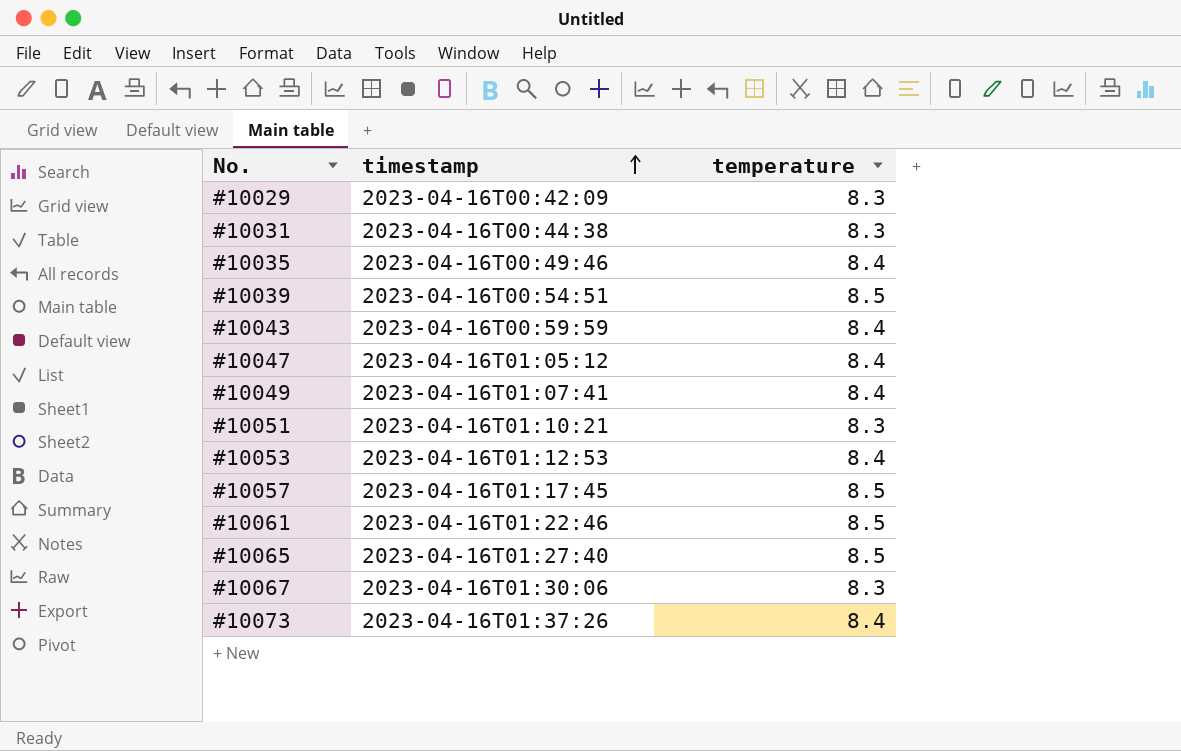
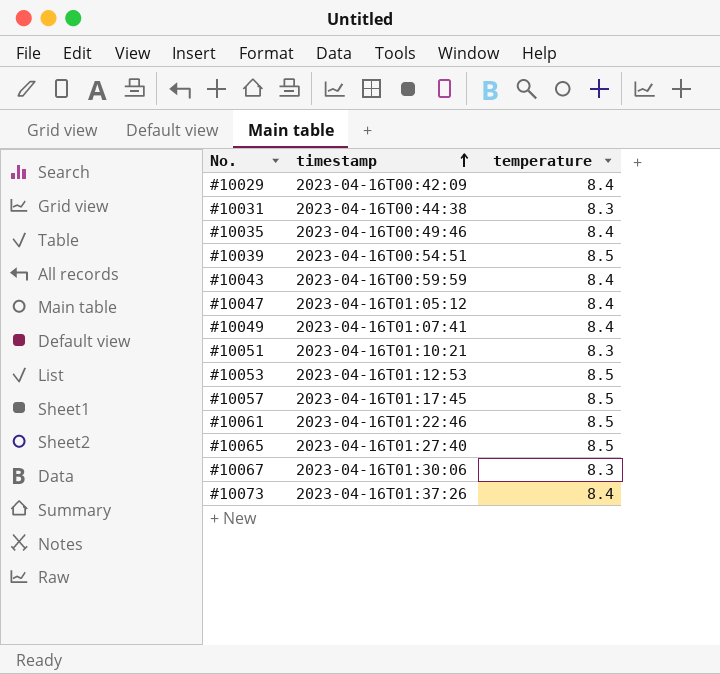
#10029 | temperature: 8.3 -> 8.4
#10053 | temperature: 8.4 -> 8.5

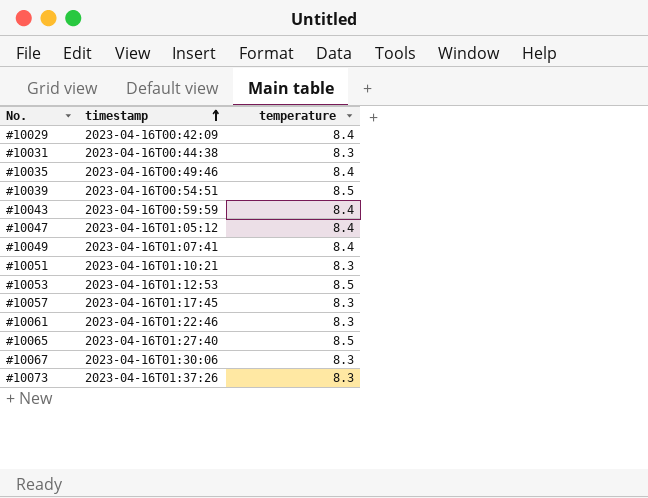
#10057 | temperature: 8.5 -> 8.3
#10061 | temperature: 8.5 -> 8.3
#10073 | temperature: 8.4 -> 8.3

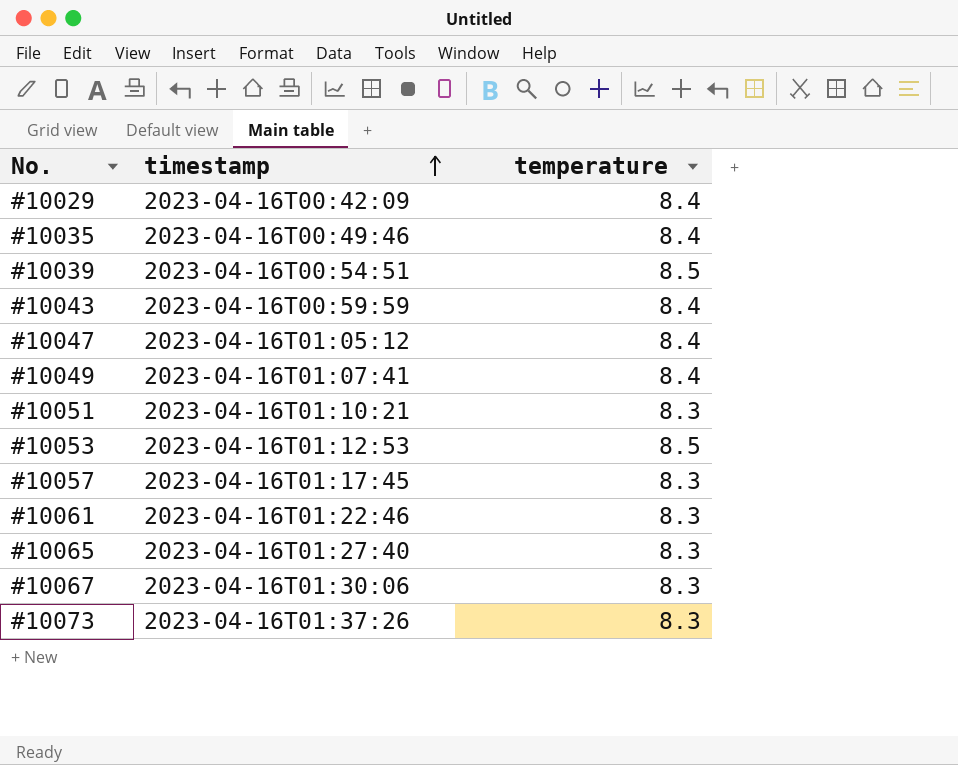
row #10031: 2023-04-16T00:44:38 | 8.3 -> none
#10065 | temperature: 8.5 -> 8.3

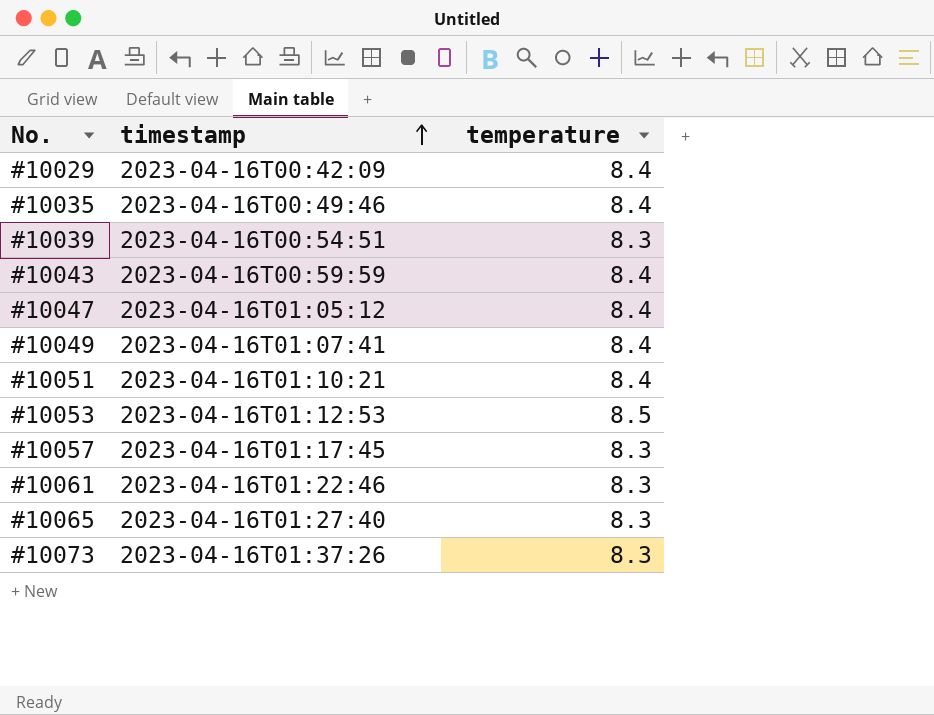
row #10067: 2023-04-16T01:30:06 | 8.3 -> none
#10039 | temperature: 8.5 -> 8.3
#10051 | temperature: 8.3 -> 8.4

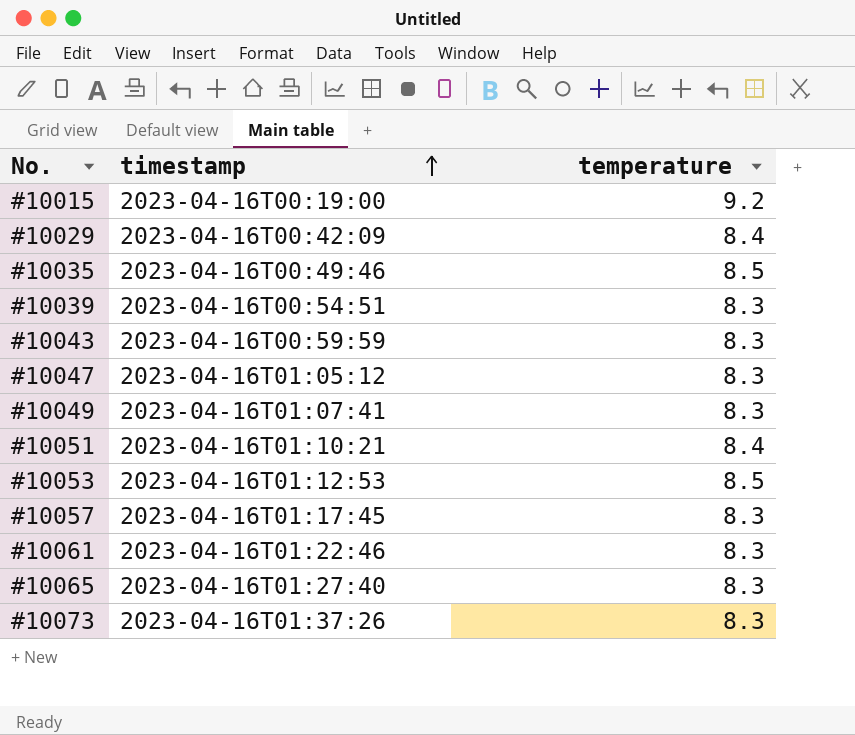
row #10015: none -> 2023-04-16T00:19:00 | 9.2
#10035 | temperature: 8.4 -> 8.5
#10043 | temperature: 8.4 -> 8.3
#10047 | temperature: 8.4 -> 8.3
#10049 | temperature: 8.4 -> 8.3

